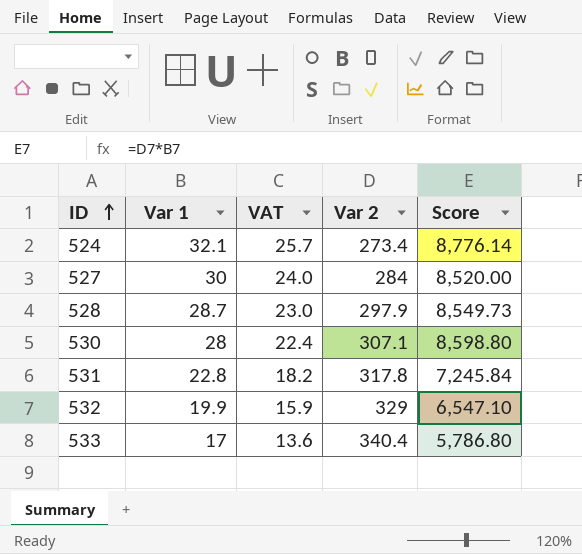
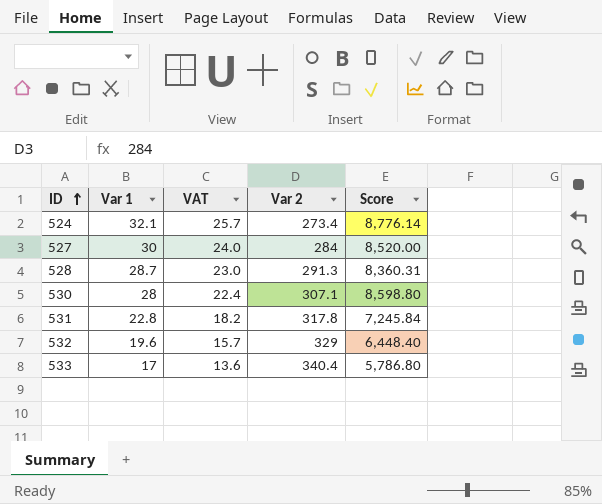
528 | Var 2: 297.9 -> 291.3
528 | Score: 8,549.73 -> 8,360.31
532 | Var 1: 19.9 -> 19.6
532 | VAT: 15.9 -> 15.7
532 | Score: 6,547.10 -> 6,448.40

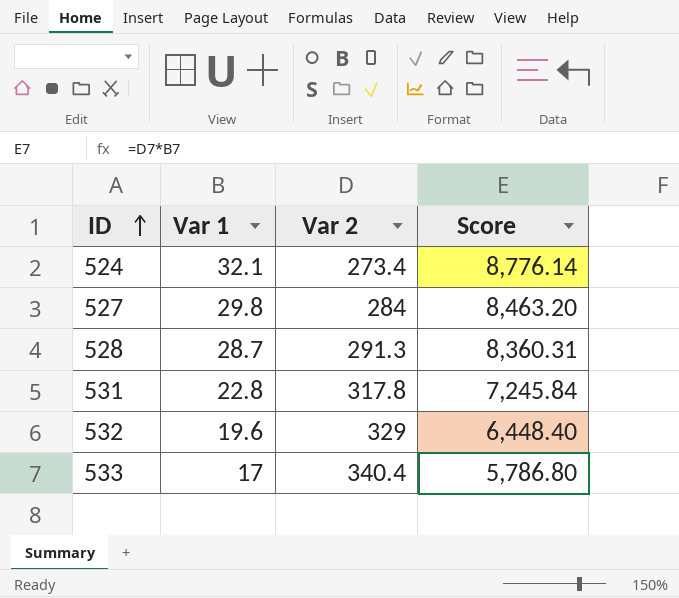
column VAT | formula: [Var 1] * 0.8 -> none
row 530: 28 | 22.4 | 307.1 | 8,598.80 -> none
527 | Var 1: 30 -> 29.8
527 | Score: 8,520.00 -> 8,463.20

